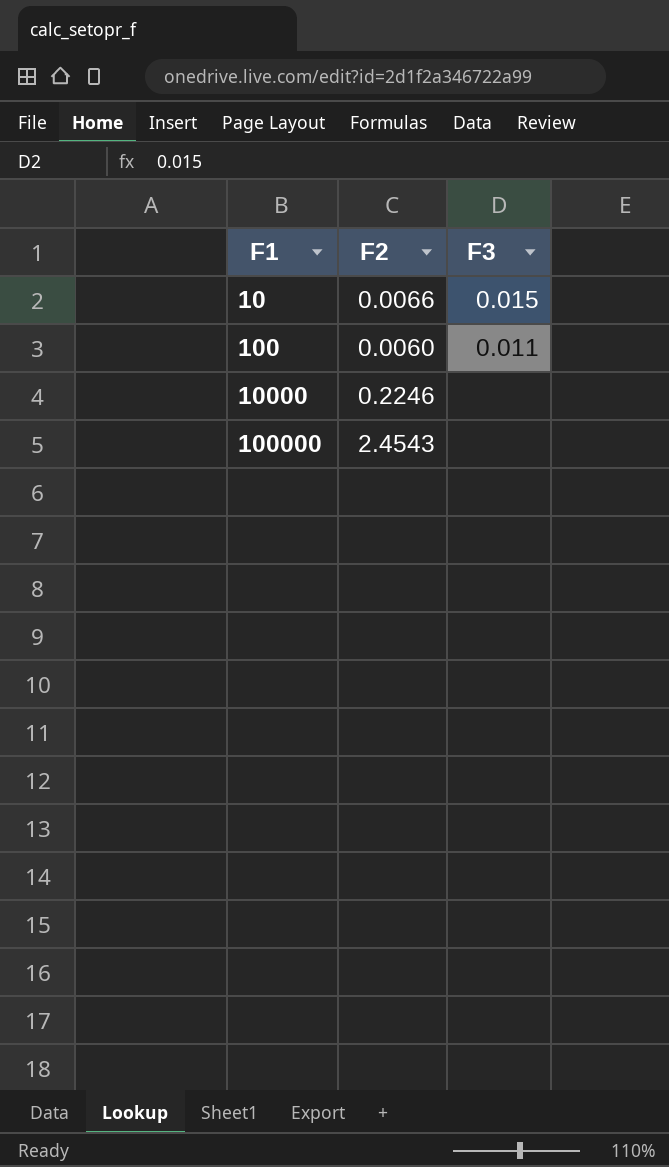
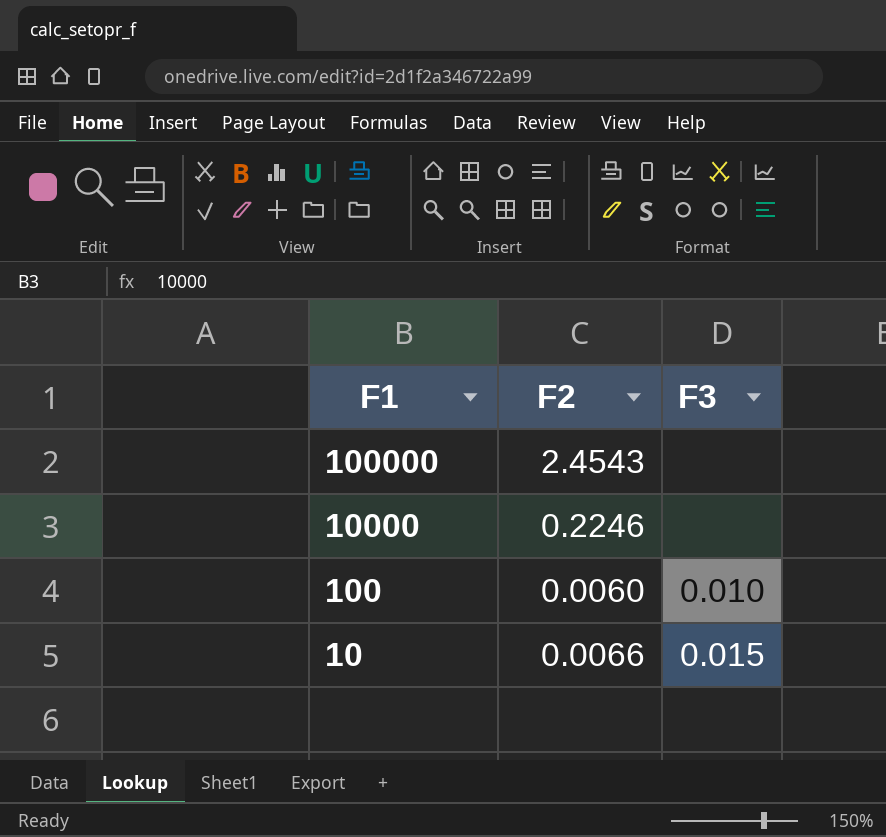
row order: F1 ascending -> F1 descending
100 | F3: 0.011 -> 0.010

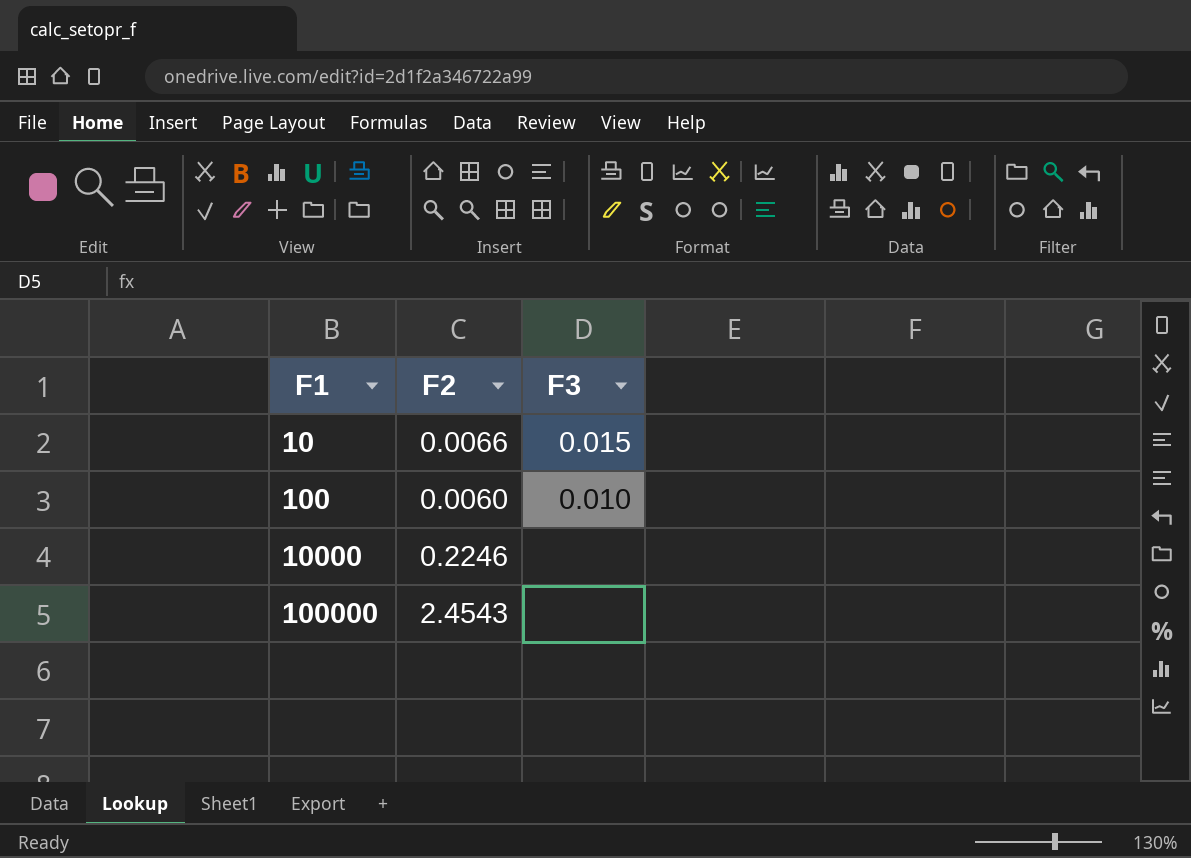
row order: F1 descending -> F1 ascending

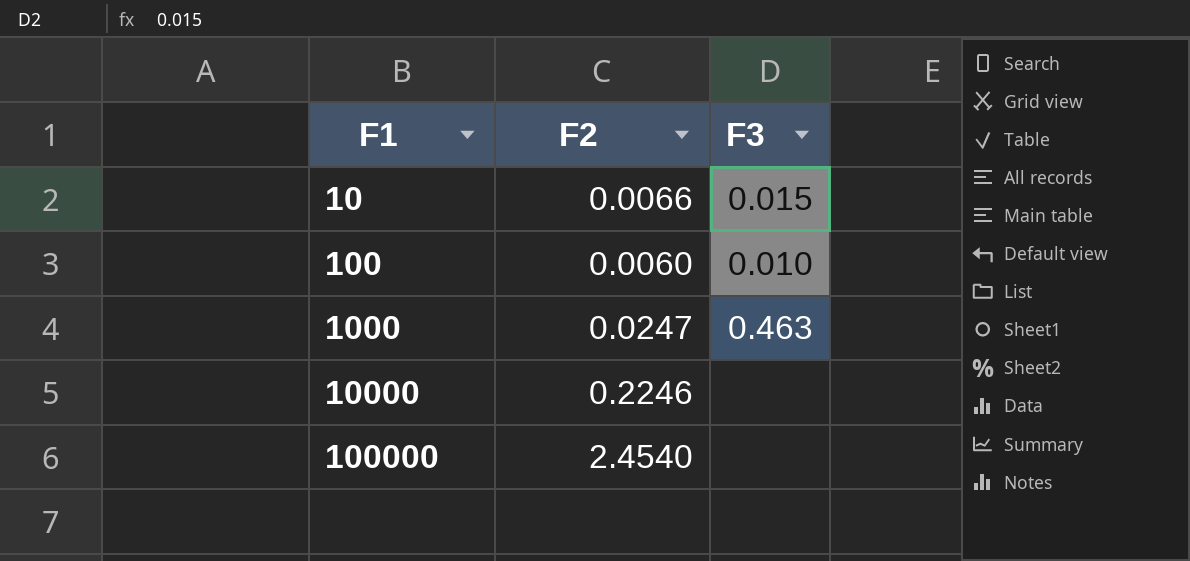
row 1000: none -> 0.0247 | 0.463
100000 | F2: 2.4543 -> 2.4540

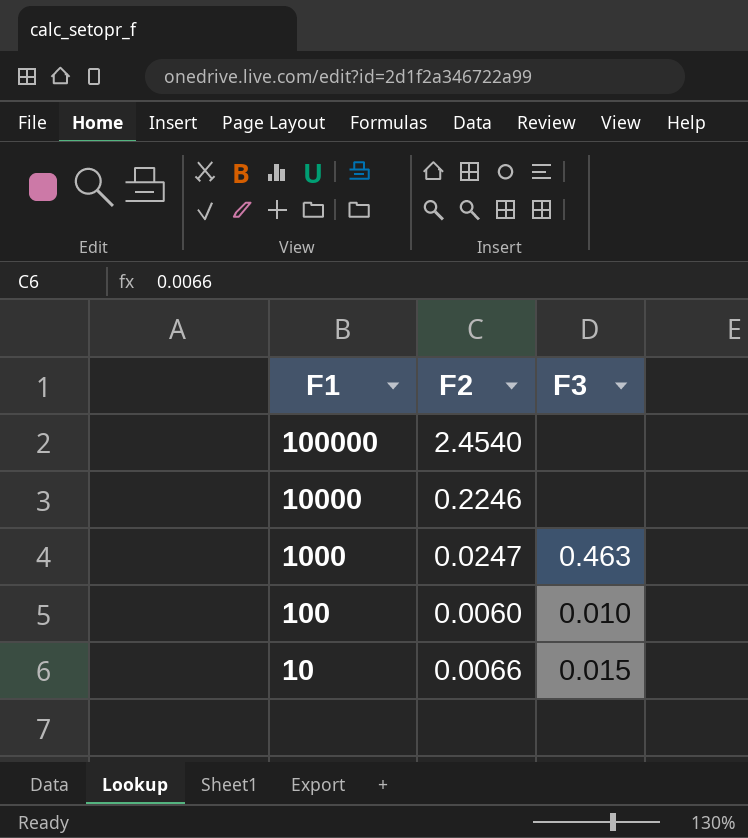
row order: F1 ascending -> F1 descending

